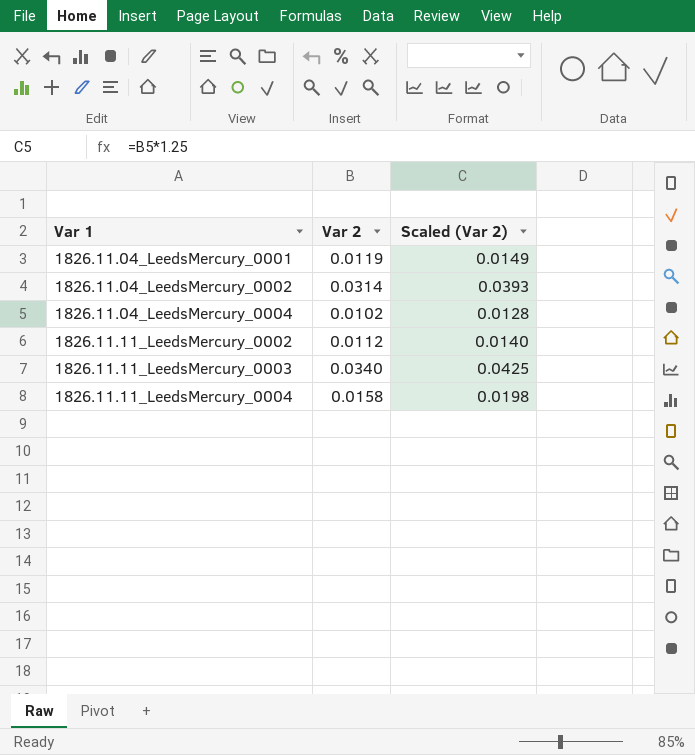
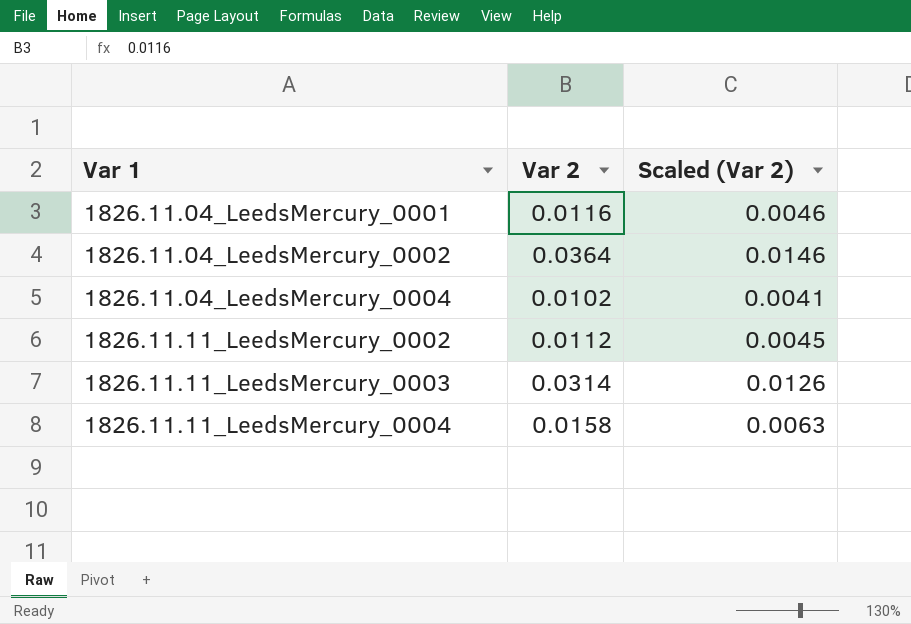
column Scaled (Var 2) | formula: [Var 2] * 1.25 -> [Var 2] * 0.4
1826.11.04_LeedsMercury_0001 | Var 2: 0.0119 -> 0.0116
1826.11.04_LeedsMercury_0002 | Var 2: 0.0314 -> 0.0364
1826.11.11_LeedsMercury_0003 | Var 2: 0.0340 -> 0.0314

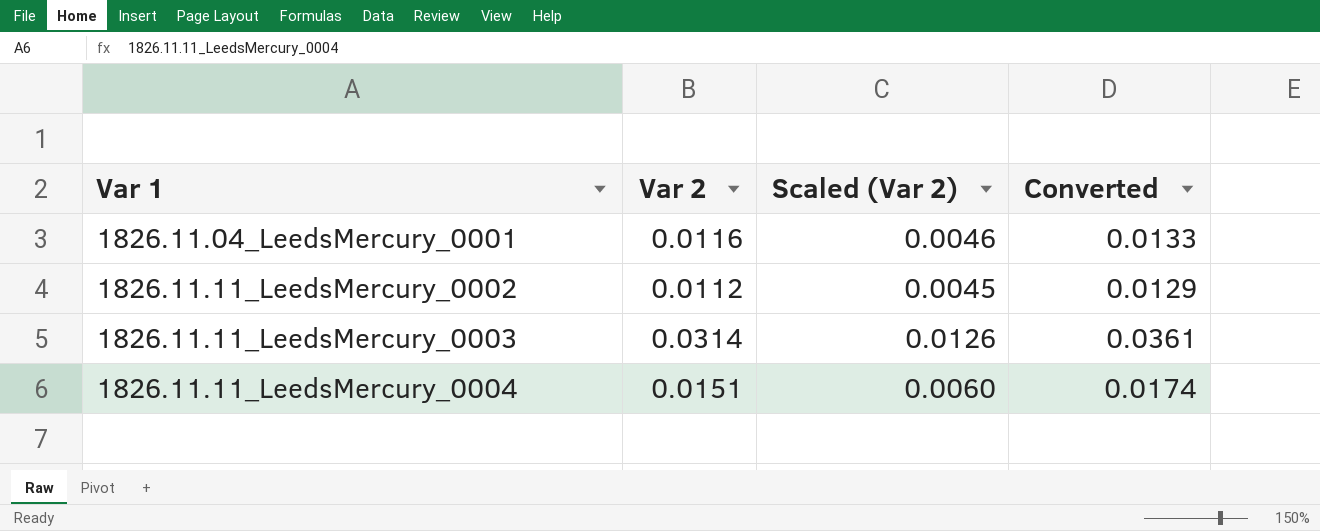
column Converted | formula: none -> [Var 2] * 1.15
row 1826.11.04_LeedsMercury_0002: 0.0364 | 0.0146 -> none
row 1826.11.04_LeedsMercury_0004: 0.0102 | 0.0041 -> none
1826.11.11_LeedsMercury_0004 | Var 2: 0.0158 -> 0.0151
1826.11.11_LeedsMercury_0004 | Scaled (Var 2): 0.0063 -> 0.0060

